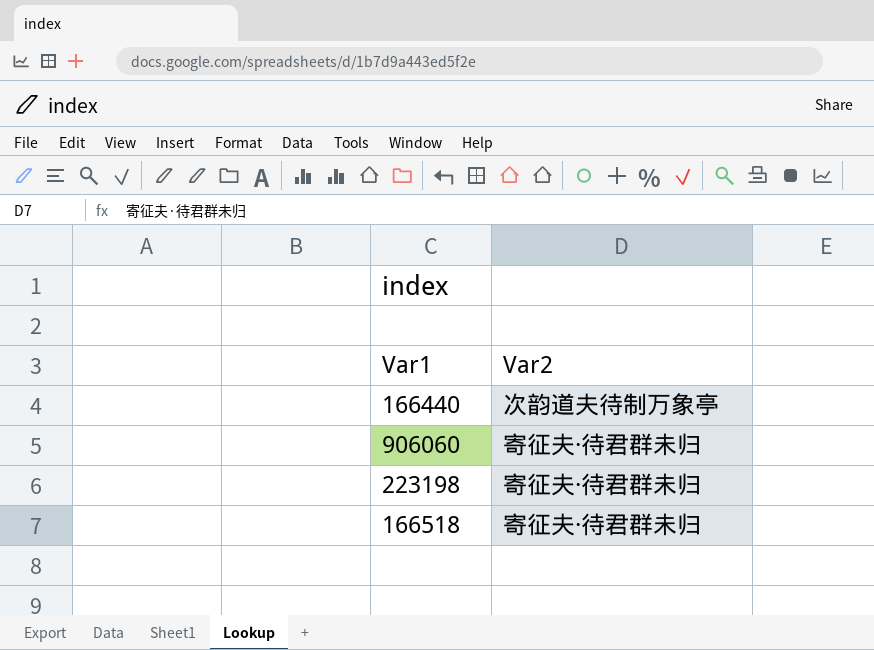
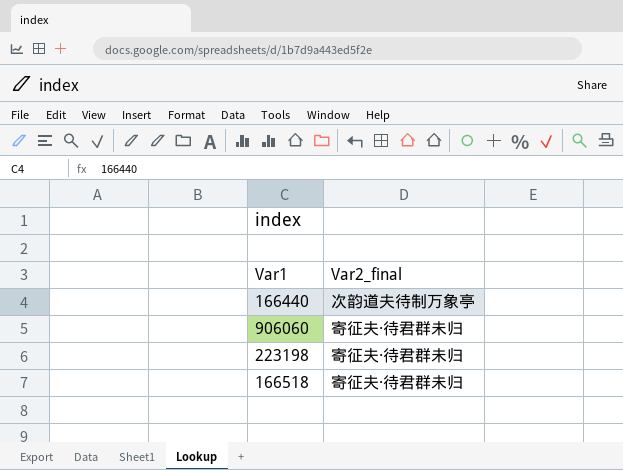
column name: Var2 -> Var2_final

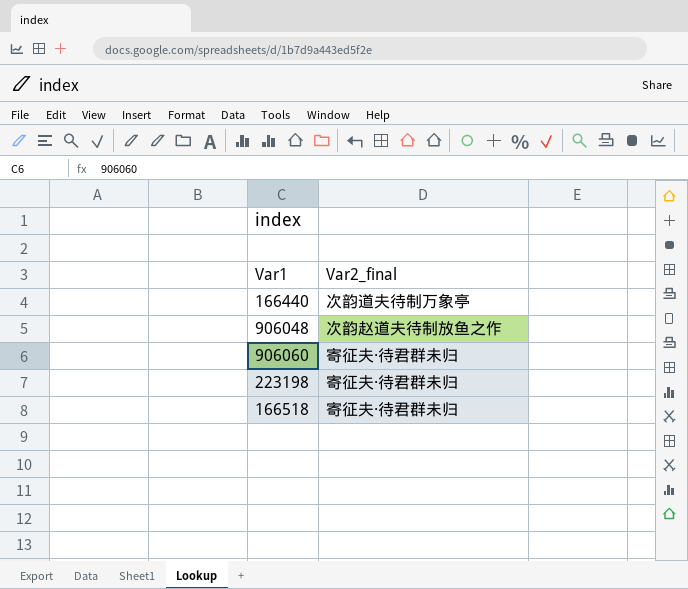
row 906048: none -> 次韵赵道夫待制放鱼之作

